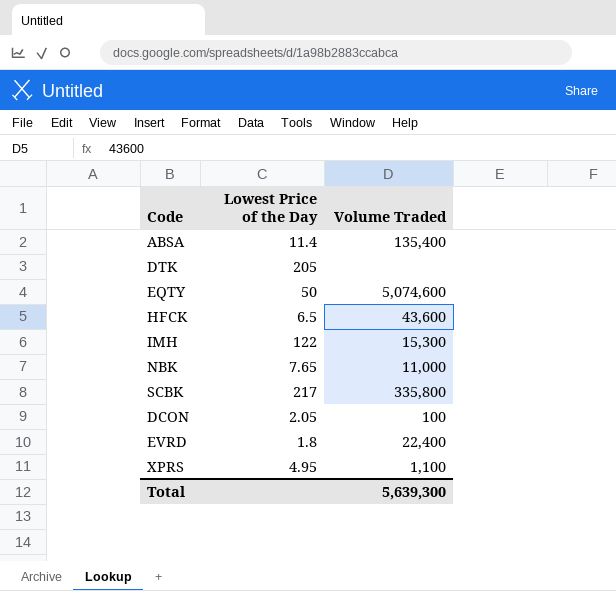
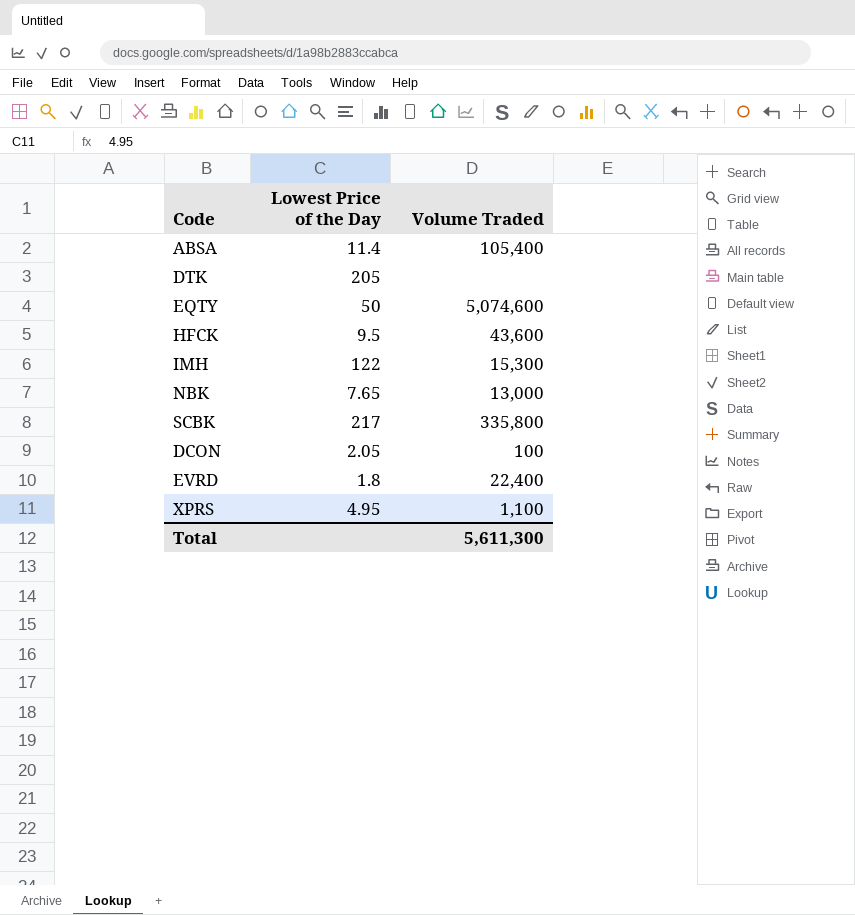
ABSA | Volume Traded: 135,400 -> 105,400
HFCK | Lowest Price of the Day: 6.5 -> 9.5
NBK | Volume Traded: 11,000 -> 13,000
Total | Volume Traded: 5,639,300 -> 5,611,300

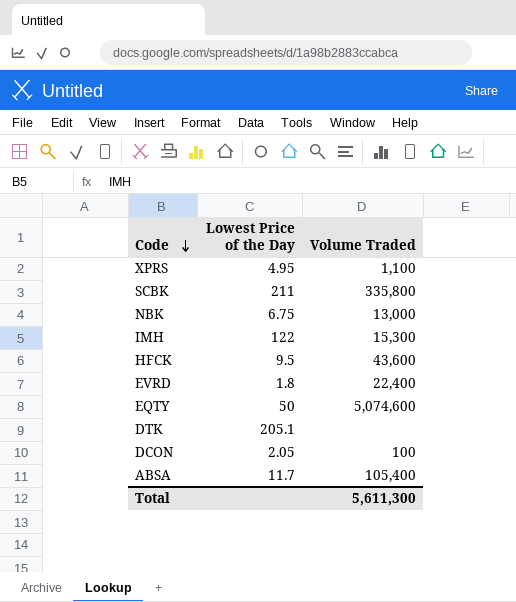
row order: none -> Code descending
SCBK | Lowest Price of the Day: 217 -> 211
NBK | Lowest Price of the Day: 7.65 -> 6.75
DTK | Lowest Price of the Day: 205 -> 205.1
ABSA | Lowest Price of the Day: 11.4 -> 11.7

